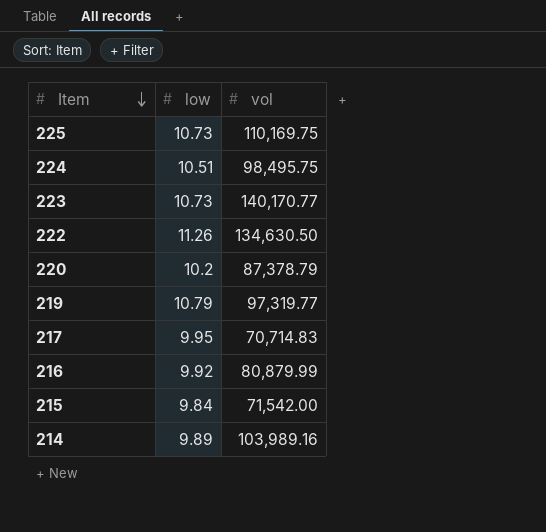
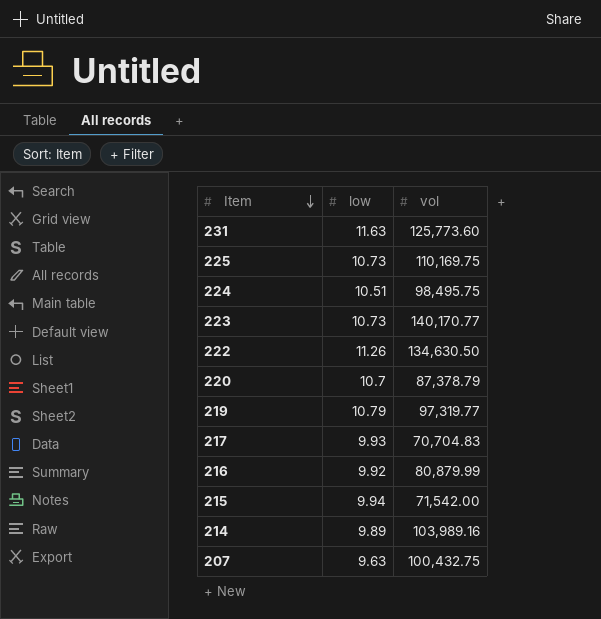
row 231: none -> 11.63 | 125,773.60
220 | low: 10.2 -> 10.7
217 | low: 9.95 -> 9.93
217 | vol: 70,714.83 -> 70,704.83
215 | low: 9.84 -> 9.94
row 207: none -> 9.63 | 100,432.75

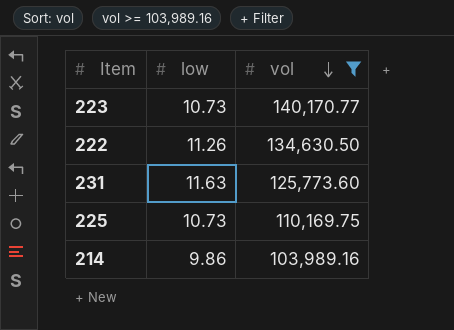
filter: none -> vol >= 103,989.16
row order: Item descending -> vol descending
214 | low: 9.89 -> 9.86

